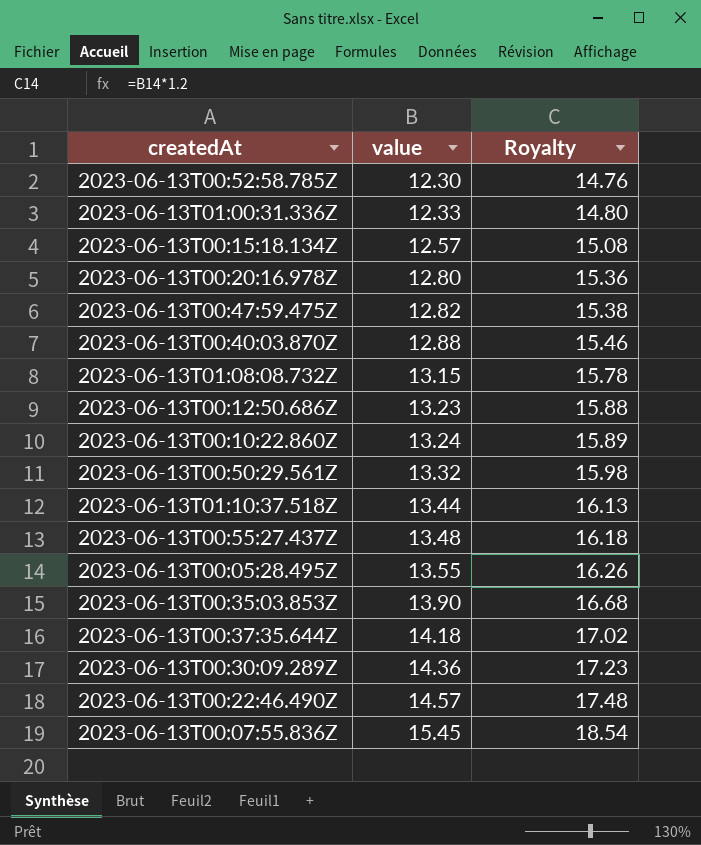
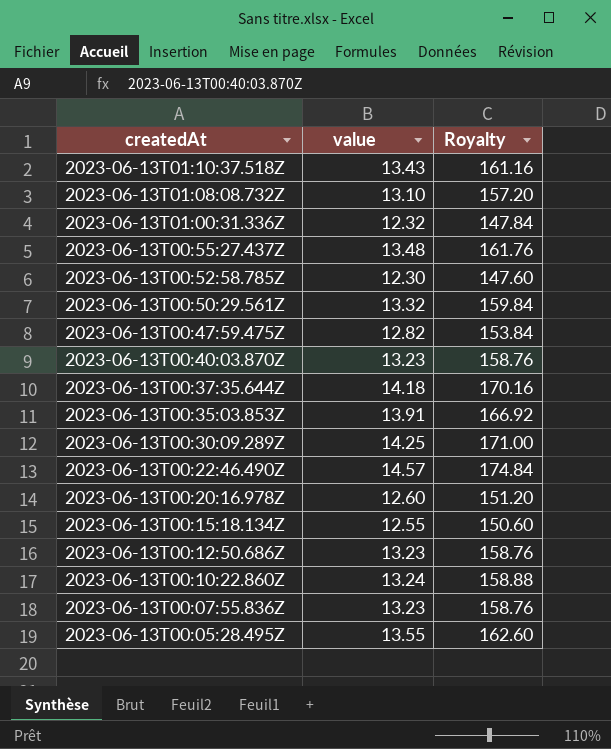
row order: value ascending -> createdAt descending
column Royalty | formula: [value] * 1.2 -> [value] * 12
2023-06-13T01:10:37.518Z | value: 13.44 -> 13.43
2023-06-13T01:08:08.732Z | value: 13.15 -> 13.10
2023-06-13T01:00:31.336Z | value: 12.33 -> 12.32
2023-06-13T00:40:03.870Z | value: 12.88 -> 13.23
2023-06-13T00:35:03.853Z | value: 13.90 -> 13.91
2023-06-13T00:30:09.289Z | value: 14.36 -> 14.25
2023-06-13T00:20:16.978Z | value: 12.80 -> 12.60
2023-06-13T00:15:18.134Z | value: 12.57 -> 12.55
2023-06-13T00:07:55.836Z | value: 15.45 -> 13.23

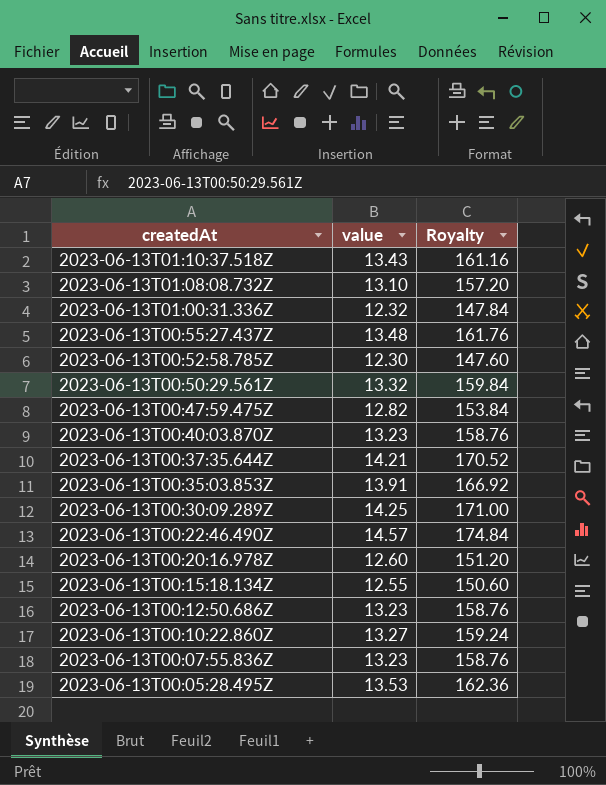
2023-06-13T00:37:35.644Z | value: 14.18 -> 14.21
2023-06-13T00:37:35.644Z | Royalty: 170.16 -> 170.52
2023-06-13T00:10:22.860Z | value: 13.24 -> 13.27
2023-06-13T00:10:22.860Z | Royalty: 158.88 -> 159.24
2023-06-13T00:05:28.495Z | value: 13.55 -> 13.53
2023-06-13T00:05:28.495Z | Royalty: 162.60 -> 162.36

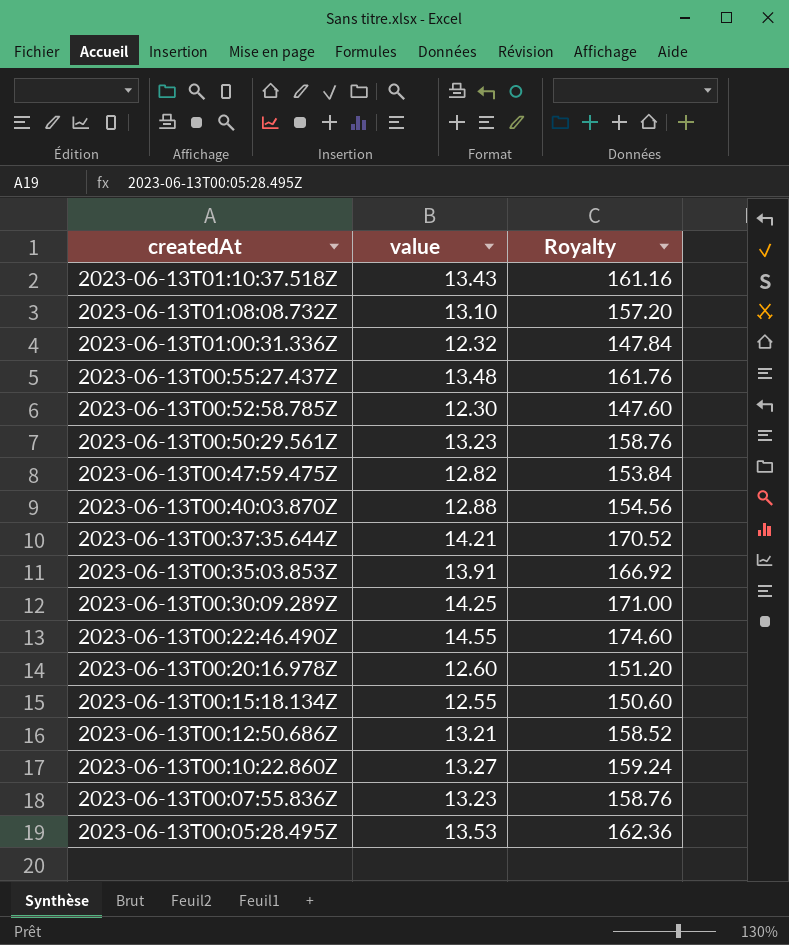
2023-06-13T00:50:29.561Z | value: 13.32 -> 13.23
2023-06-13T00:50:29.561Z | Royalty: 159.84 -> 158.76
2023-06-13T00:40:03.870Z | value: 13.23 -> 12.88
2023-06-13T00:40:03.870Z | Royalty: 158.76 -> 154.56
2023-06-13T00:22:46.490Z | value: 14.57 -> 14.55
2023-06-13T00:22:46.490Z | Royalty: 174.84 -> 174.60
2023-06-13T00:12:50.686Z | value: 13.23 -> 13.21
2023-06-13T00:12:50.686Z | Royalty: 158.76 -> 158.52

